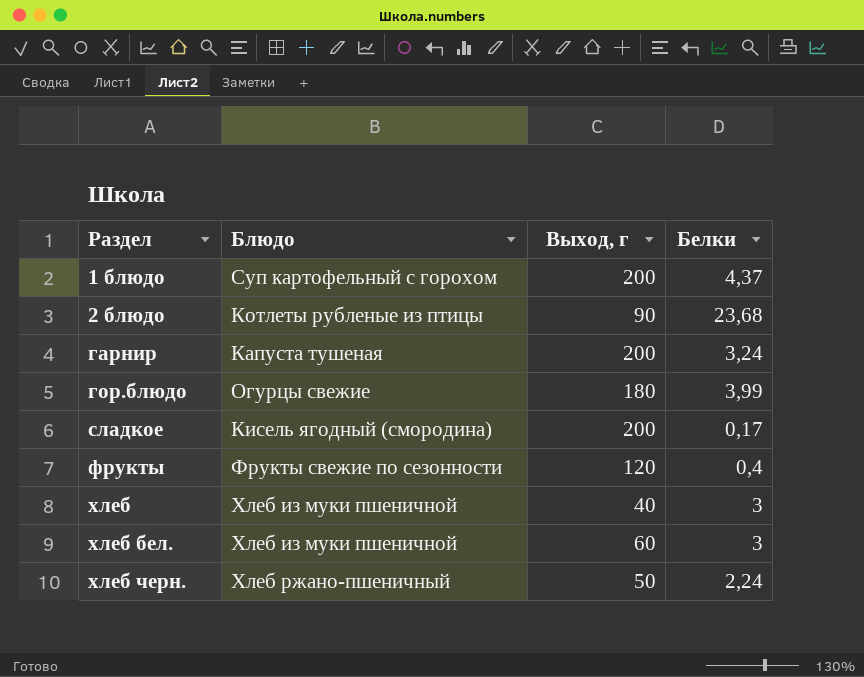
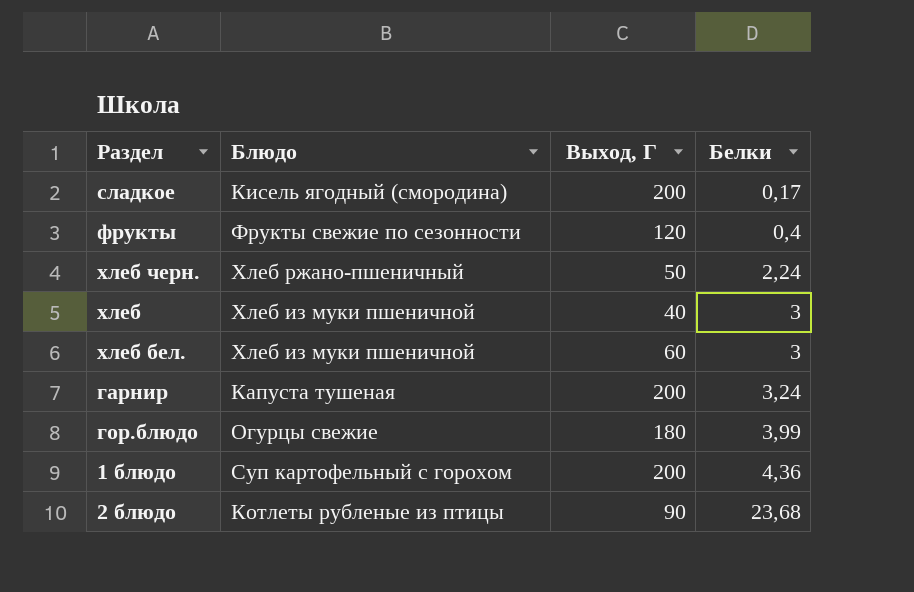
row order: Раздел ascending -> Белки ascending
column name: Выход, г -> Выход, Г
1 блюдо | Белки: 4,37 -> 4,36

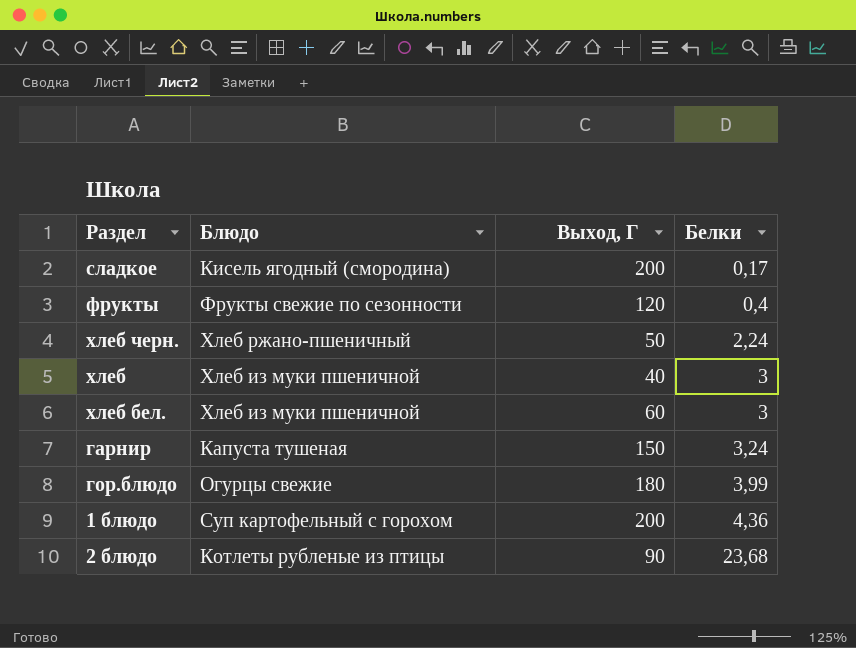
гарнир | Выход, Г: 200 -> 150

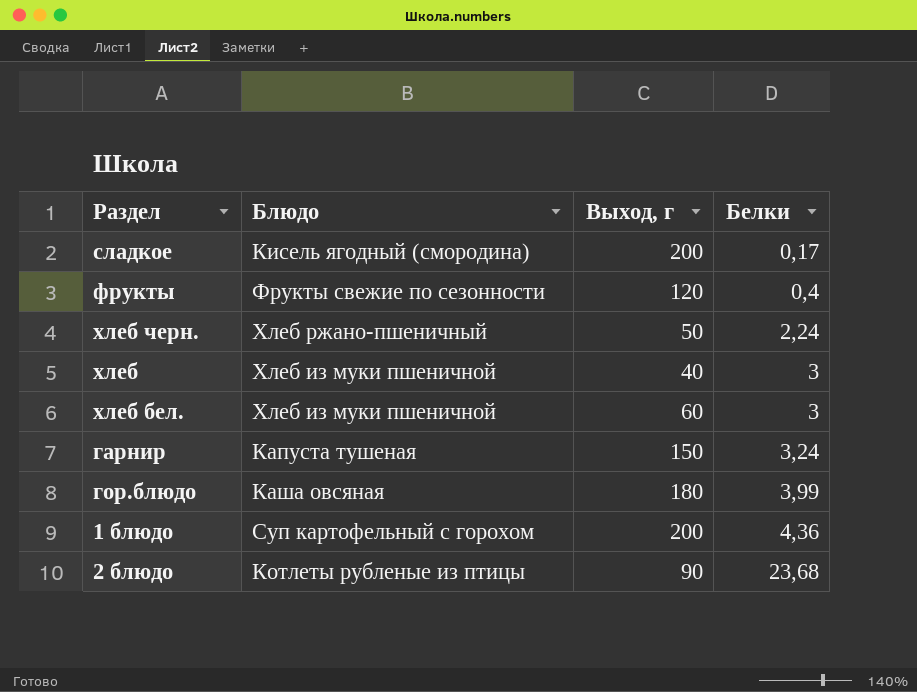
column name: Выход, Г -> Выход, г
гор.блюдо | Блюдо: Огурцы свежие -> Каша овсяная

